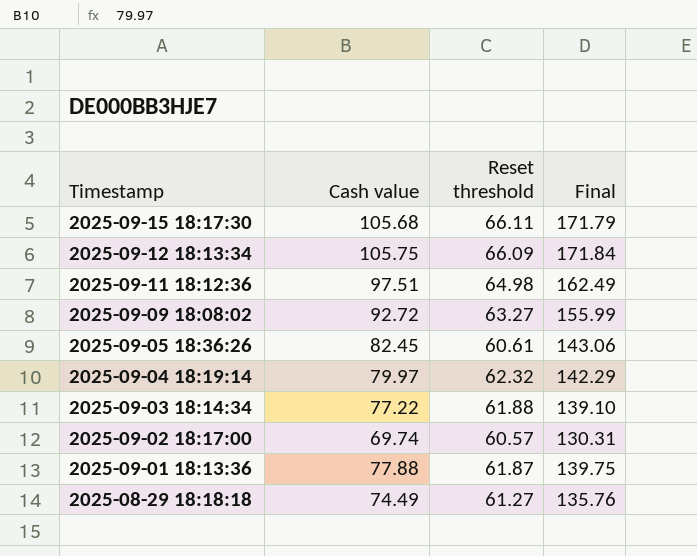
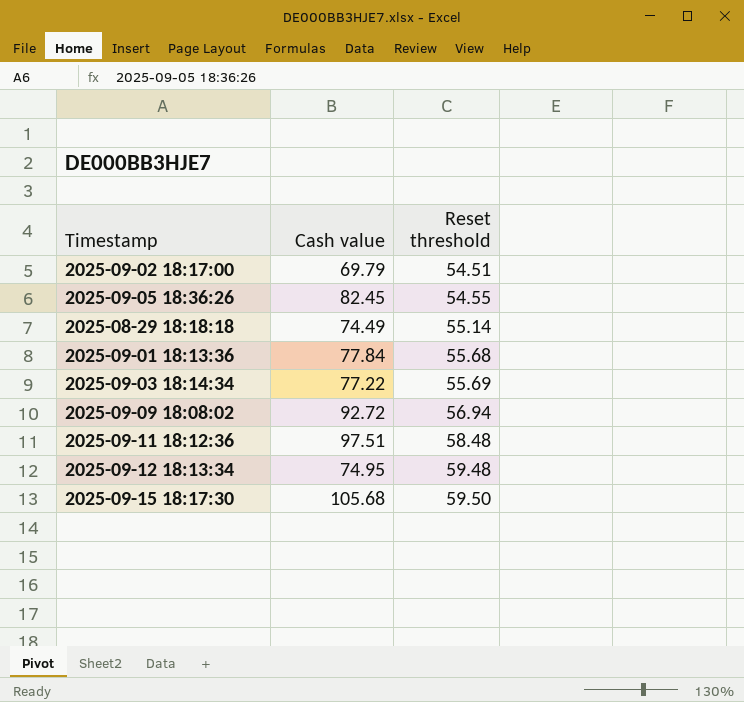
row order: Timestamp descending -> Reset threshold ascending
column Final | formula: [Cash value] + [Reset threshold] -> none
row 2025-09-04 18:19:14: 79.97 | 62.32 | 142.29 -> none
2025-09-02 18:17:00 | Cash value: 69.74 -> 69.79
2025-09-02 18:17:00 | Reset threshold: 60.57 -> 54.51
2025-09-05 18:36:26 | Reset threshold: 60.61 -> 54.55
2025-08-29 18:18:18 | Reset threshold: 61.27 -> 55.14
2025-09-01 18:13:36 | Cash value: 77.88 -> 77.84
2025-09-01 18:13:36 | Reset threshold: 61.87 -> 55.68
2025-09-03 18:14:34 | Reset threshold: 61.88 -> 55.69
2025-09-09 18:08:02 | Reset threshold: 63.27 -> 56.94
2025-09-11 18:12:36 | Reset threshold: 64.98 -> 58.48
2025-09-12 18:13:34 | Cash value: 105.75 -> 74.95
2025-09-12 18:13:34 | Reset threshold: 66.09 -> 59.48
2025-09-15 18:17:30 | Reset threshold: 66.11 -> 59.50

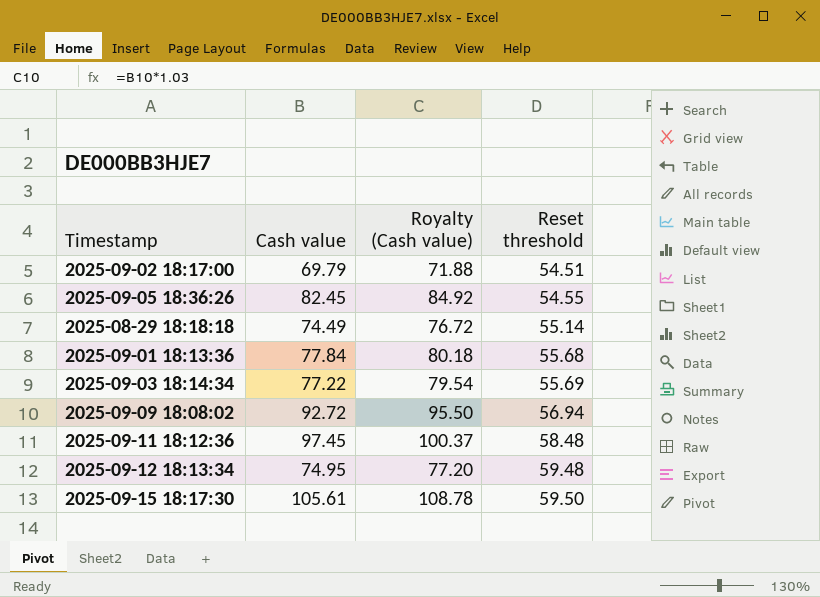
column Royalty (Cash value) | formula: none -> [Cash value] * 1.03
2025-09-11 18:12:36 | Cash value: 97.51 -> 97.45
2025-09-15 18:17:30 | Cash value: 105.68 -> 105.61

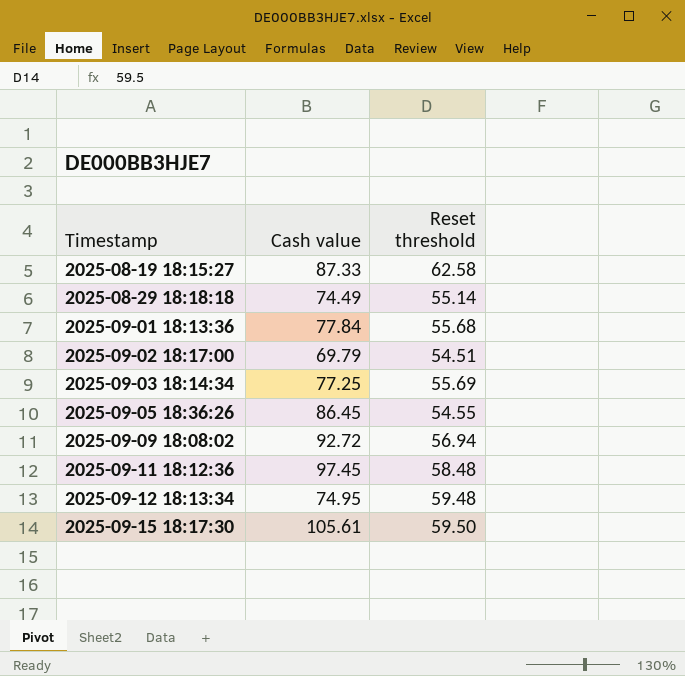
row order: Reset threshold ascending -> Timestamp ascending
column Royalty (Cash value) | formula: [Cash value] * 1.03 -> none
row 2025-08-19 18:15:27: none -> 87.33 | 62.58
2025-09-03 18:14:34 | Cash value: 77.22 -> 77.25
2025-09-05 18:36:26 | Cash value: 82.45 -> 86.45

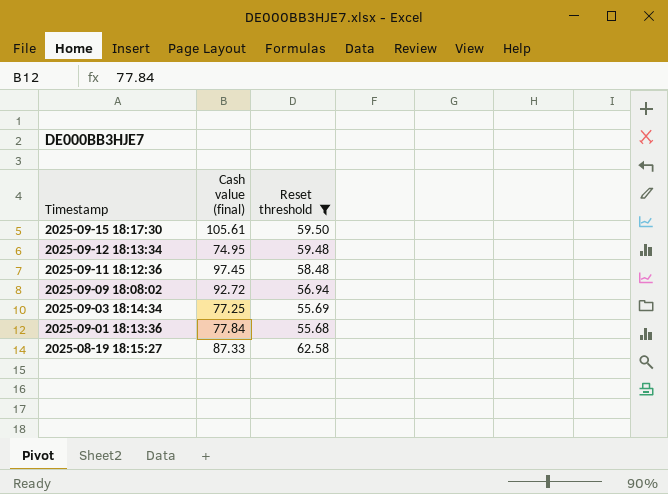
filter: none -> Reset threshold >= 55.68
row order: Timestamp ascending -> Timestamp descending
column name: Cash value -> Cash value (final)

